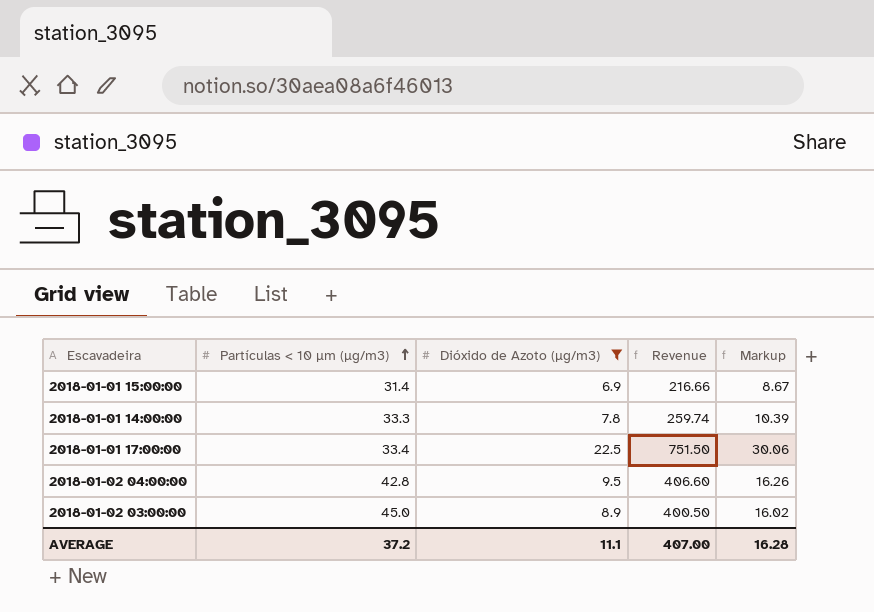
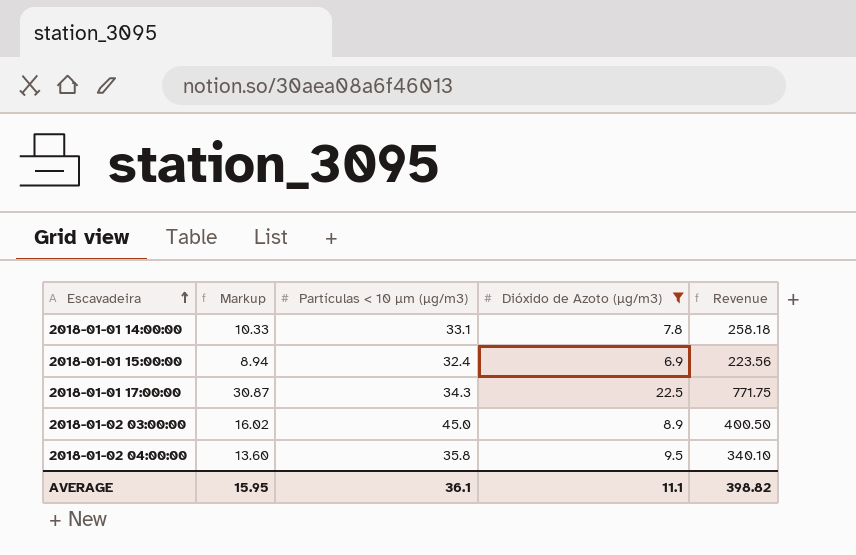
row order: Partículas < 10 µm (µg/m3) ascending -> Escavadeira ascending
column Markup | position: 5 -> 2
2018-01-01 14:00:00 | Markup: 10.39 -> 10.33
2018-01-01 14:00:00 | Partículas < 10 µm (µg/m3): 33.3 -> 33.1
2018-01-01 14:00:00 | Revenue: 259.74 -> 258.18
2018-01-01 15:00:00 | Markup: 8.67 -> 8.94
2018-01-01 15:00:00 | Partículas < 10 µm (µg/m3): 31.4 -> 32.4
2018-01-01 15:00:00 | Revenue: 216.66 -> 223.56
2018-01-01 17:00:00 | Markup: 30.06 -> 30.87
2018-01-01 17:00:00 | Partículas < 10 µm (µg/m3): 33.4 -> 34.3
2018-01-01 17:00:00 | Revenue: 751.50 -> 771.75
2018-01-02 04:00:00 | Markup: 16.26 -> 13.60
2018-01-02 04:00:00 | Partículas < 10 µm (µg/m3): 42.8 -> 35.8
2018-01-02 04:00:00 | Revenue: 406.60 -> 340.10
AVERAGE | Markup: 16.28 -> 15.95
AVERAGE | Partículas < 10 µm (µg/m3): 37.2 -> 36.1
AVERAGE | Revenue: 407.00 -> 398.82

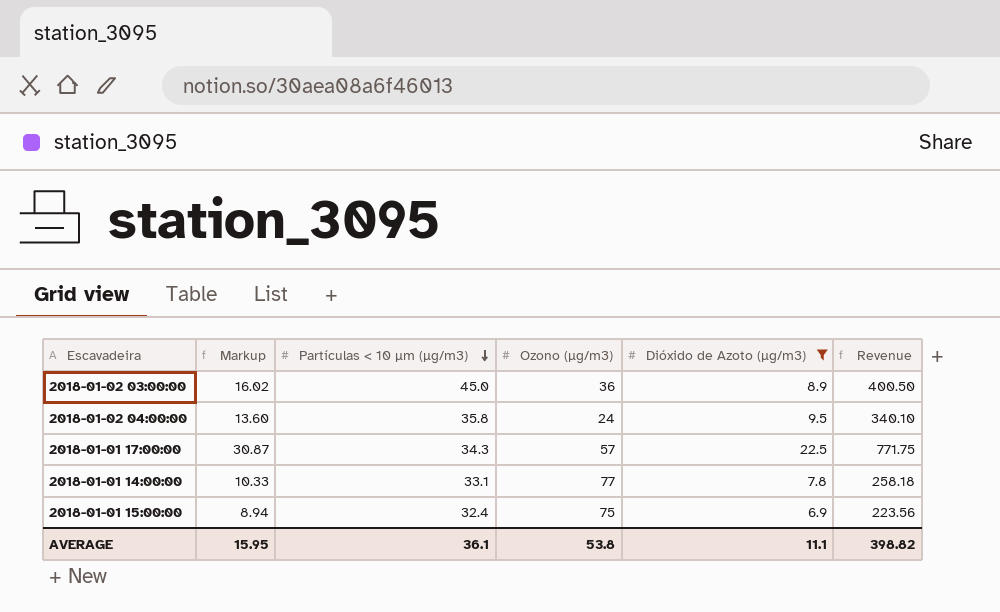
row order: Escavadeira ascending -> Partículas < 10 µm (µg/m3) descending
column Ozono (µg/m3) | position: none -> 4

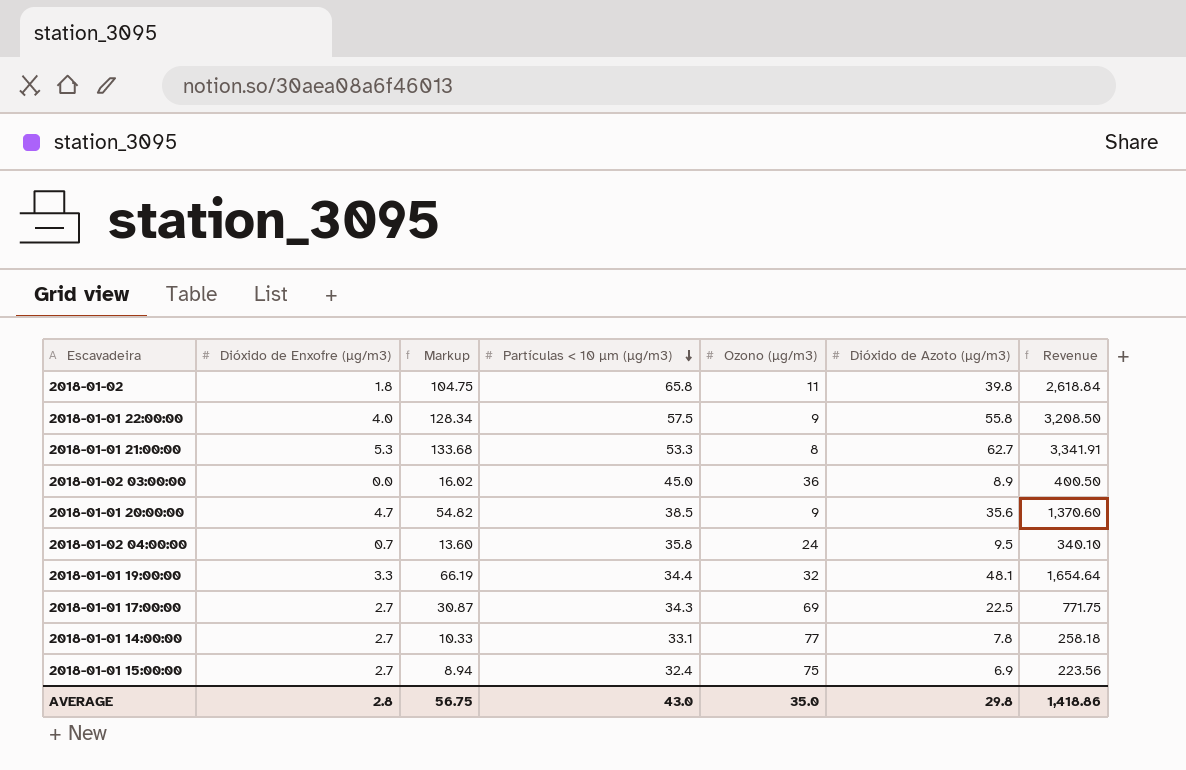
filter: Dióxido de Azoto (µg/m3) <= 22.5 -> none
column Dióxido de Enxofre (µg/m3) | position: none -> 2
2018-01-01 17:00:00 | Ozono (µg/m3): 57 -> 69
AVERAGE | Markup: 15.95 -> 56.75
AVERAGE | Partículas < 10 µm (µg/m3): 36.1 -> 43.0
AVERAGE | Ozono (µg/m3): 53.8 -> 35.0
AVERAGE | Dióxido de Azoto (µg/m3): 11.1 -> 29.8
AVERAGE | Revenue: 398.82 -> 1,418.86

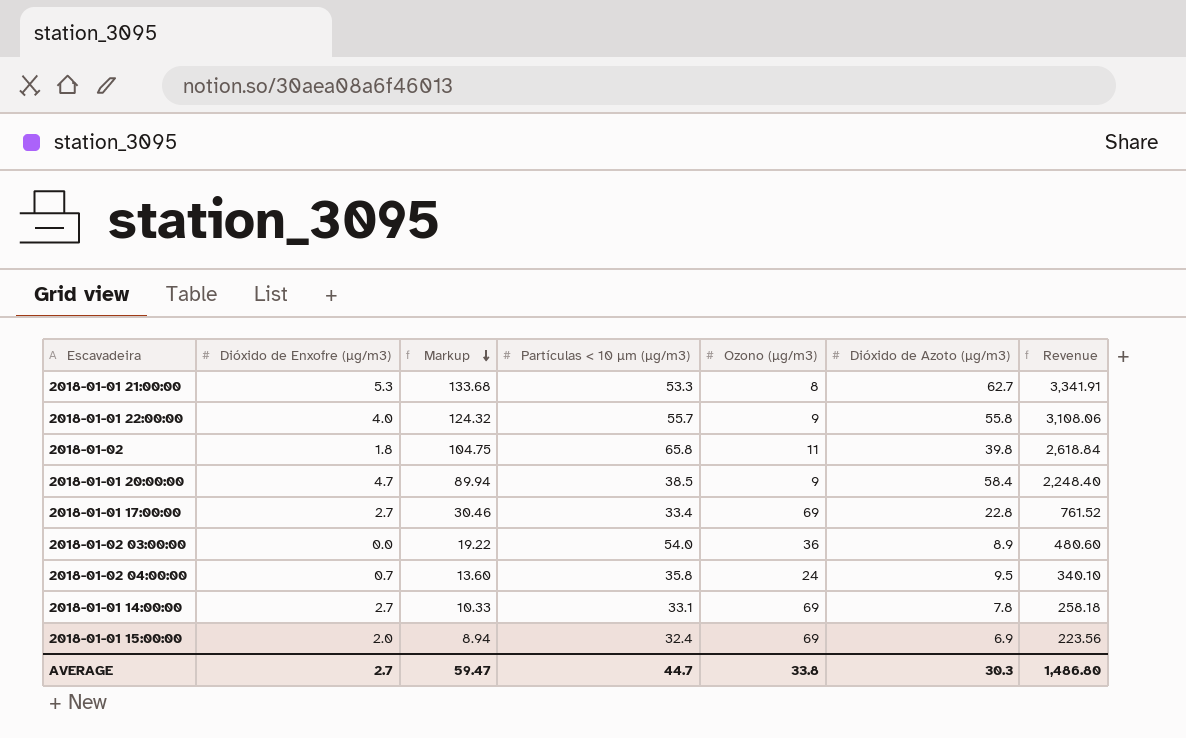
row order: Partículas < 10 µm (µg/m3) descending -> Markup descending
row 2018-01-01 19:00:00: 3.3 | 66.19 | 34.4 | 32 | 48.1 | 1,654.64 -> none
2018-01-01 22:00:00 | Markup: 128.34 -> 124.32
2018-01-01 22:00:00 | Partículas < 10 µm (µg/m3): 57.5 -> 55.7
2018-01-01 22:00:00 | Revenue: 3,208.50 -> 3,108.06
2018-01-01 20:00:00 | Markup: 54.82 -> 89.94
2018-01-01 20:00:00 | Dióxido de Azoto (µg/m3): 35.6 -> 58.4
2018-01-01 20:00:00 | Revenue: 1,370.60 -> 2,248.40
2018-01-01 17:00:00 | Markup: 30.87 -> 30.46
2018-01-01 17:00:00 | Partículas < 10 µm (µg/m3): 34.3 -> 33.4
2018-01-01 17:00:00 | Dióxido de Azoto (µg/m3): 22.5 -> 22.8
2018-01-01 17:00:00 | Revenue: 771.75 -> 761.52
2018-01-02 03:00:00 | Markup: 16.02 -> 19.22
2018-01-02 03:00:00 | Partículas < 10 µm (µg/m3): 45.0 -> 54.0
2018-01-02 03:00:00 | Revenue: 400.50 -> 480.60
2018-01-01 14:00:00 | Ozono (µg/m3): 77 -> 69
2018-01-01 15:00:00 | Dióxido de Enxofre (µg/m3): 2.7 -> 2.0
2018-01-01 15:00:00 | Ozono (µg/m3): 75 -> 69
AVERAGE | Dióxido de Enxofre (µg/m3): 2.8 -> 2.7
AVERAGE | Markup: 56.75 -> 59.47
AVERAGE | Partículas < 10 µm (µg/m3): 43.0 -> 44.7
AVERAGE | Ozono (µg/m3): 35.0 -> 33.8
AVERAGE | Dióxido de Azoto (µg/m3): 29.8 -> 30.3
AVERAGE | Revenue: 1,418.86 -> 1,486.80

